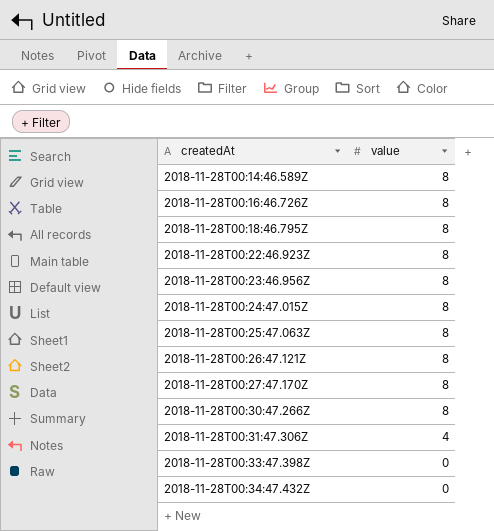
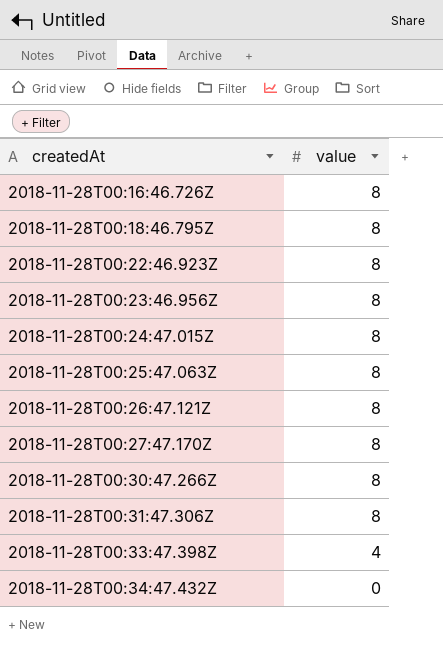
row 2018-11-28T00:14:46.589Z: 8 -> none
2018-11-28T00:31:47.306Z | value: 4 -> 8
2018-11-28T00:33:47.398Z | value: 0 -> 4

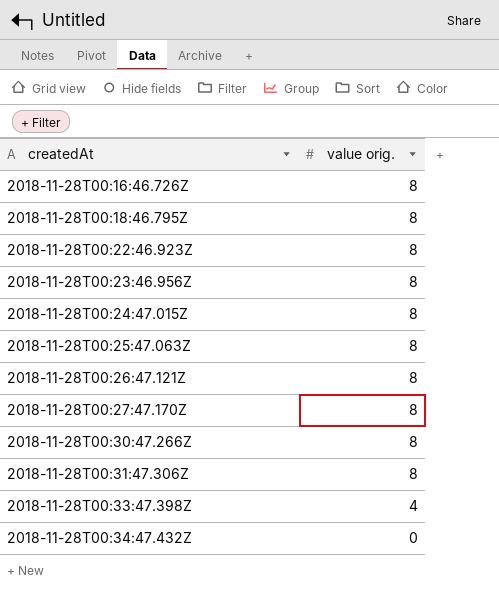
column name: value -> value orig.

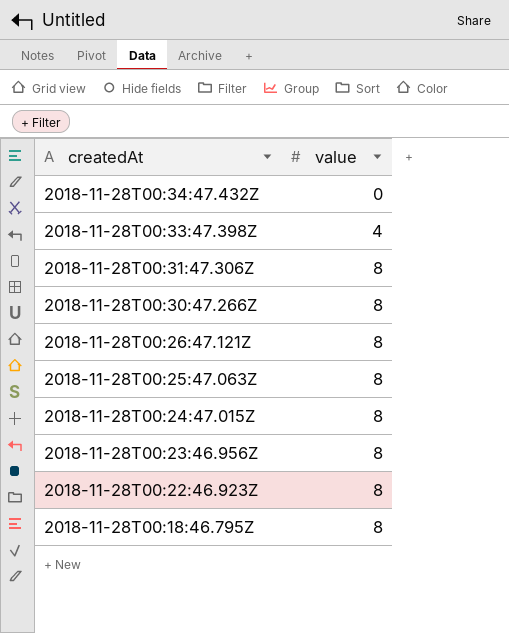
row order: createdAt ascending -> createdAt descending
column name: value orig. -> value
row 2018-11-28T00:16:46.726Z: 8 -> none
row 2018-11-28T00:27:47.170Z: 8 -> none

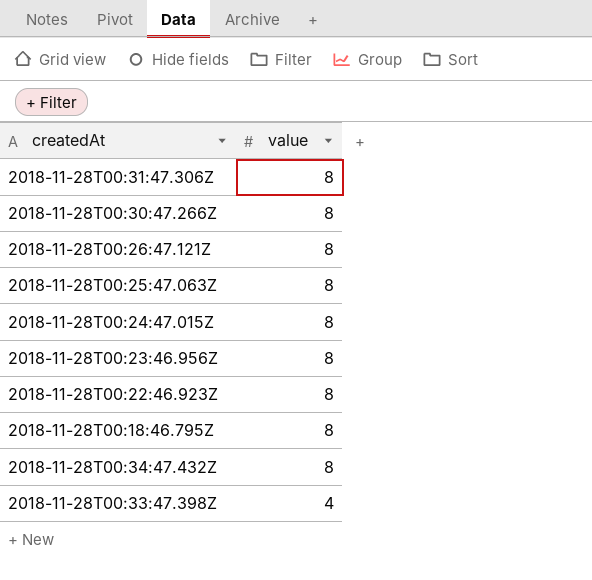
row order: createdAt descending -> value descending
2018-11-28T00:34:47.432Z | value: 0 -> 8

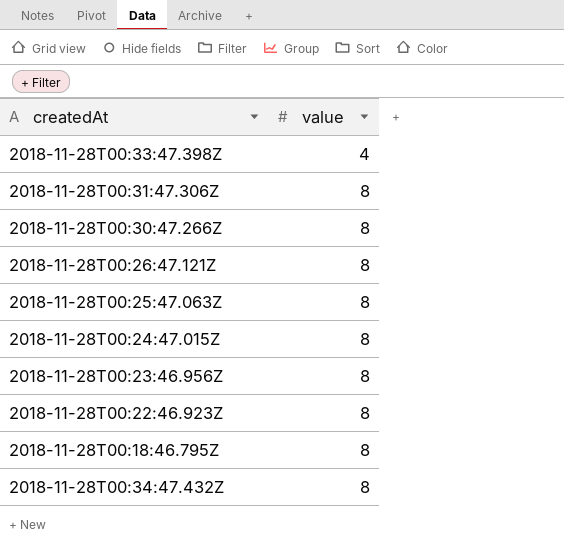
row order: value descending -> value ascending

